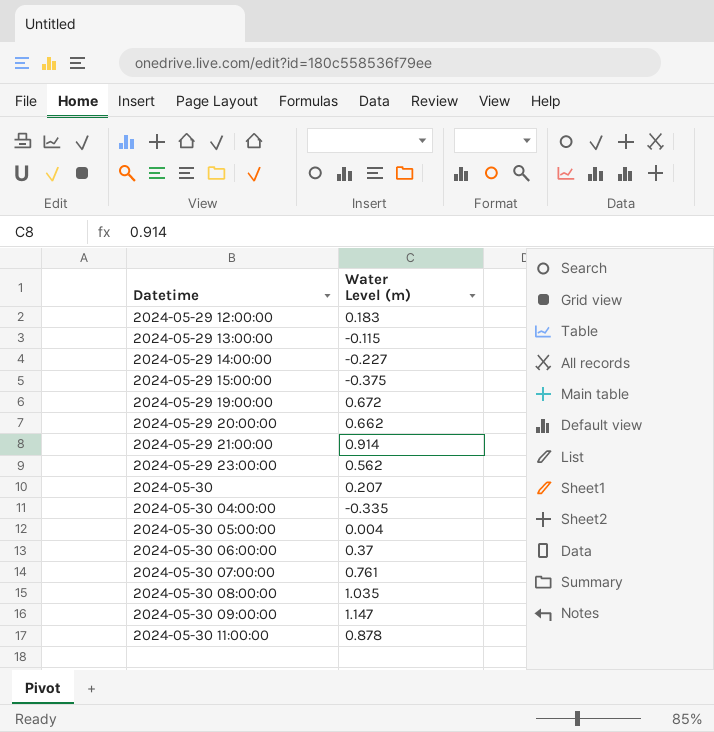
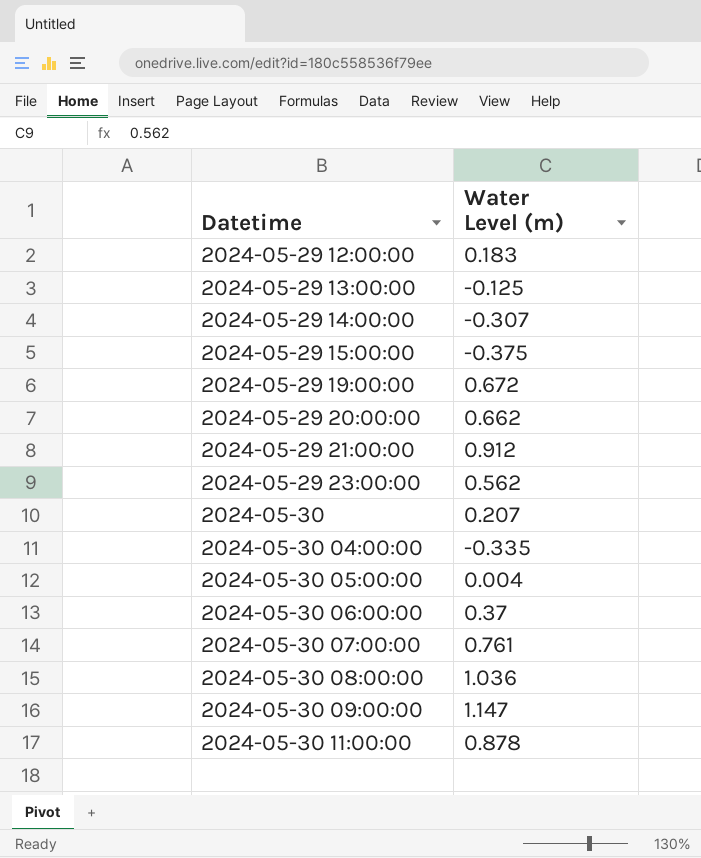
2024-05-29 13:00:00 | Water Level (m): -0.115 -> -0.125
2024-05-29 14:00:00 | Water Level (m): -0.227 -> -0.307
2024-05-29 21:00:00 | Water Level (m): 0.914 -> 0.912
2024-05-30 08:00:00 | Water Level (m): 1.035 -> 1.036

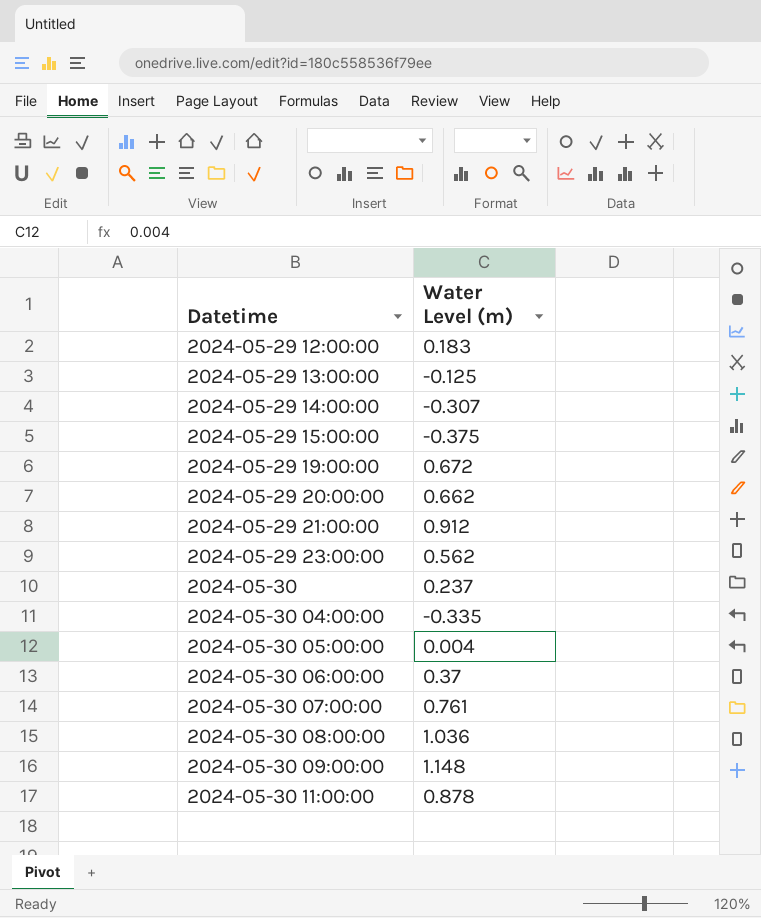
2024-05-30 | Water Level (m): 0.207 -> 0.237
2024-05-30 09:00:00 | Water Level (m): 1.147 -> 1.148

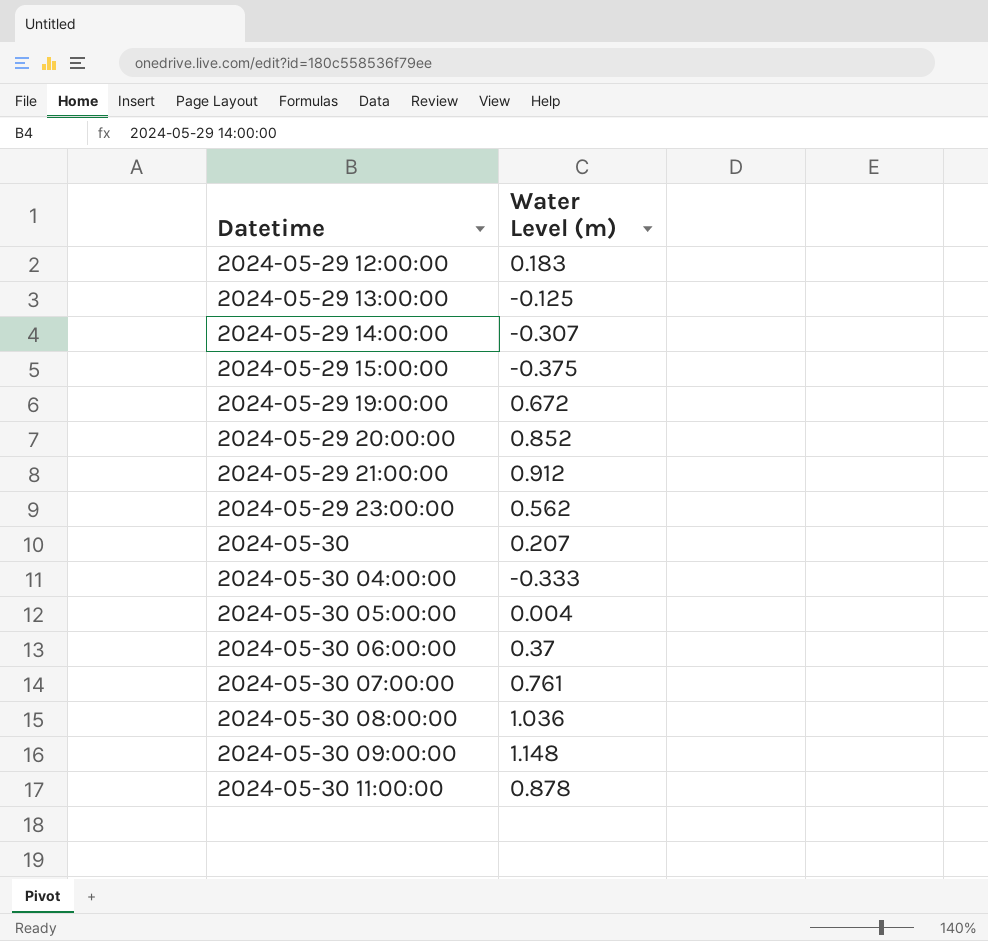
2024-05-29 20:00:00 | Water Level (m): 0.662 -> 0.852
2024-05-30 | Water Level (m): 0.237 -> 0.207
2024-05-30 04:00:00 | Water Level (m): -0.335 -> -0.333

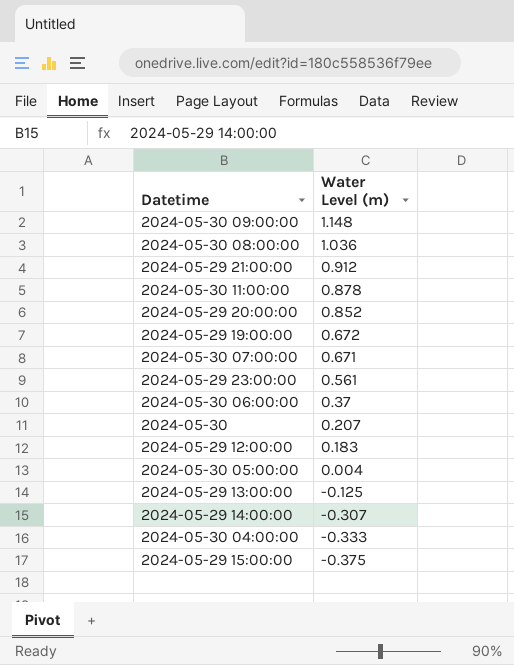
row order: Datetime ascending -> Water Level (m) descending
2024-05-30 07:00:00 | Water Level (m): 0.761 -> 0.671
2024-05-29 23:00:00 | Water Level (m): 0.562 -> 0.561

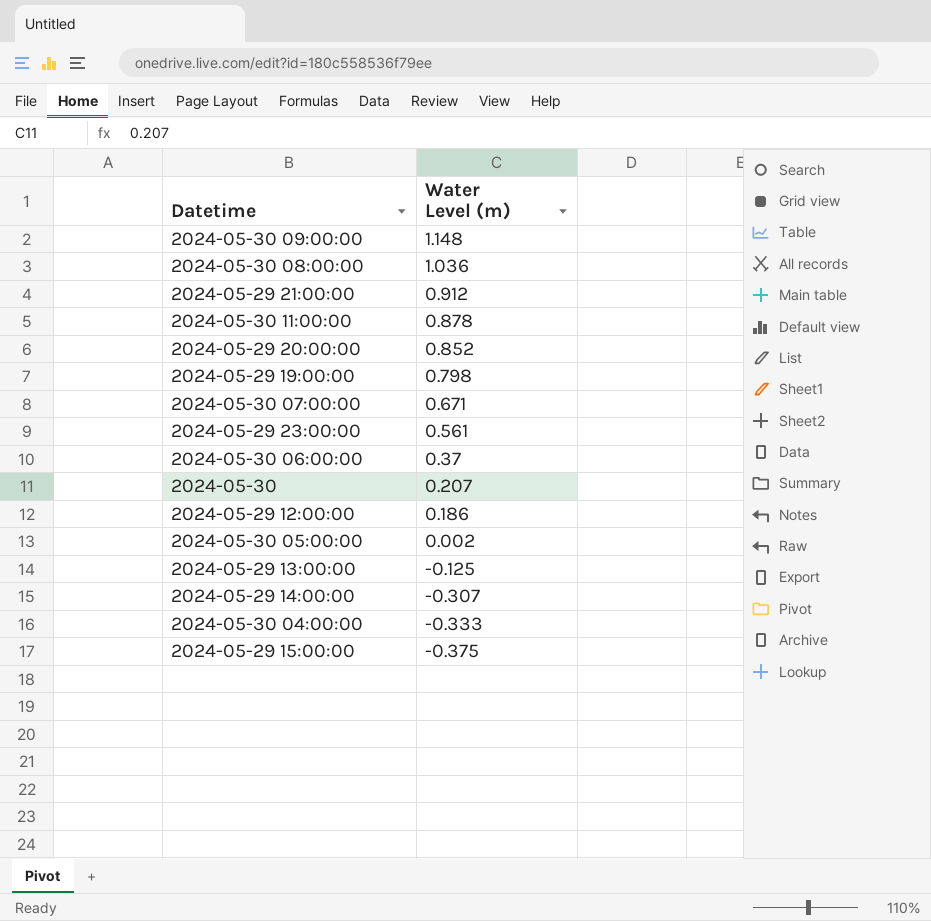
2024-05-29 19:00:00 | Water Level (m): 0.672 -> 0.798
2024-05-29 12:00:00 | Water Level (m): 0.183 -> 0.186
2024-05-30 05:00:00 | Water Level (m): 0.004 -> 0.002

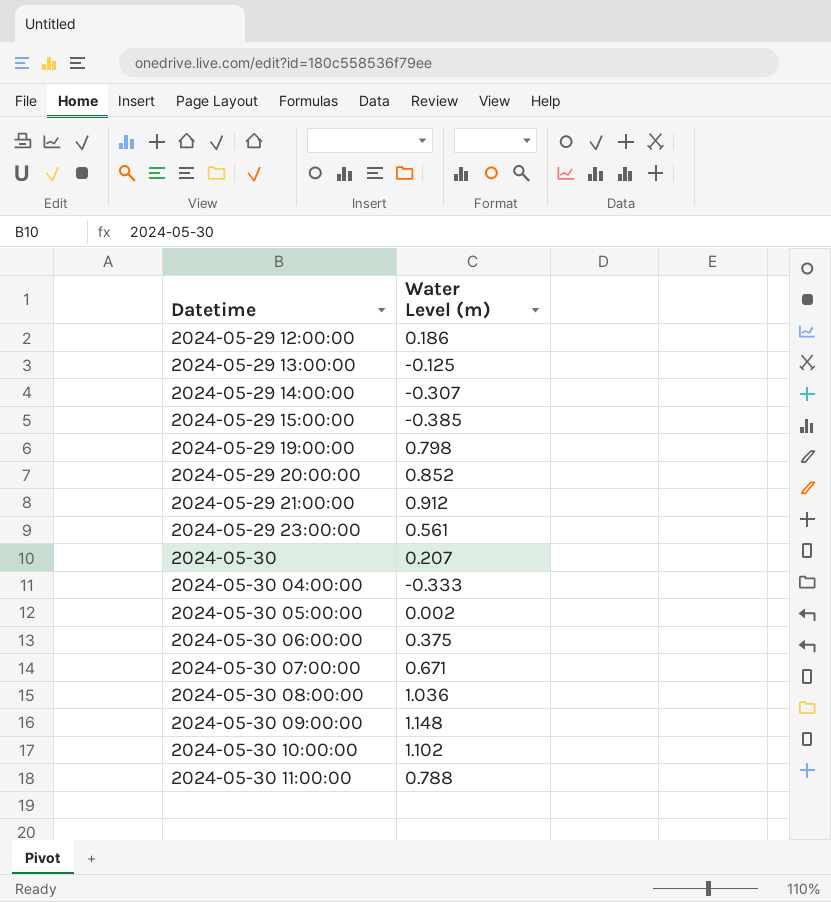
row order: Water Level (m) descending -> Datetime ascending
2024-05-29 15:00:00 | Water Level (m): -0.375 -> -0.385
2024-05-30 06:00:00 | Water Level (m): 0.37 -> 0.375
row 2024-05-30 10:00:00: none -> 1.102
2024-05-30 11:00:00 | Water Level (m): 0.878 -> 0.788

